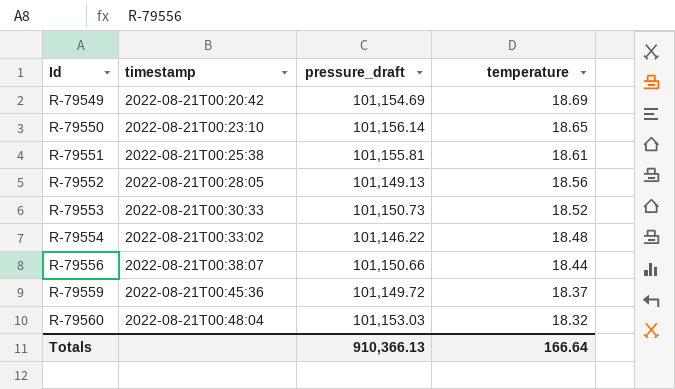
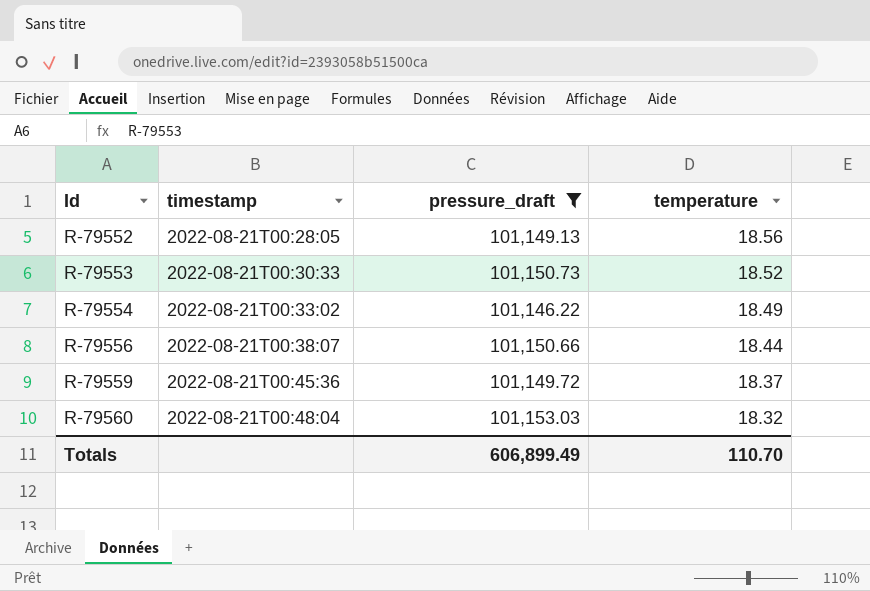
filter: none -> pressure_draft <= 101,153.03
R-79554 | temperature: 18.48 -> 18.49
Totals | pressure_draft: 910,366.13 -> 606,899.49
Totals | temperature: 166.64 -> 110.70

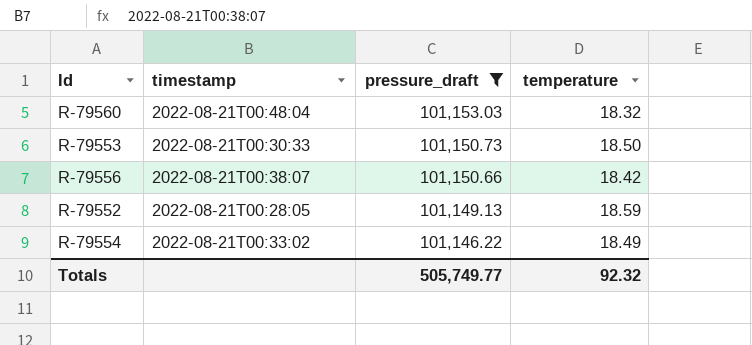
row order: Id ascending -> pressure_draft descending
row R-79559: 2022-08-21T00:45:36 | 101,149.72 | 18.37 -> none
R-79553 | temperature: 18.52 -> 18.50
R-79556 | temperature: 18.44 -> 18.42
R-79552 | temperature: 18.56 -> 18.59
Totals | pressure_draft: 606,899.49 -> 505,749.77
Totals | temperature: 110.70 -> 92.32

